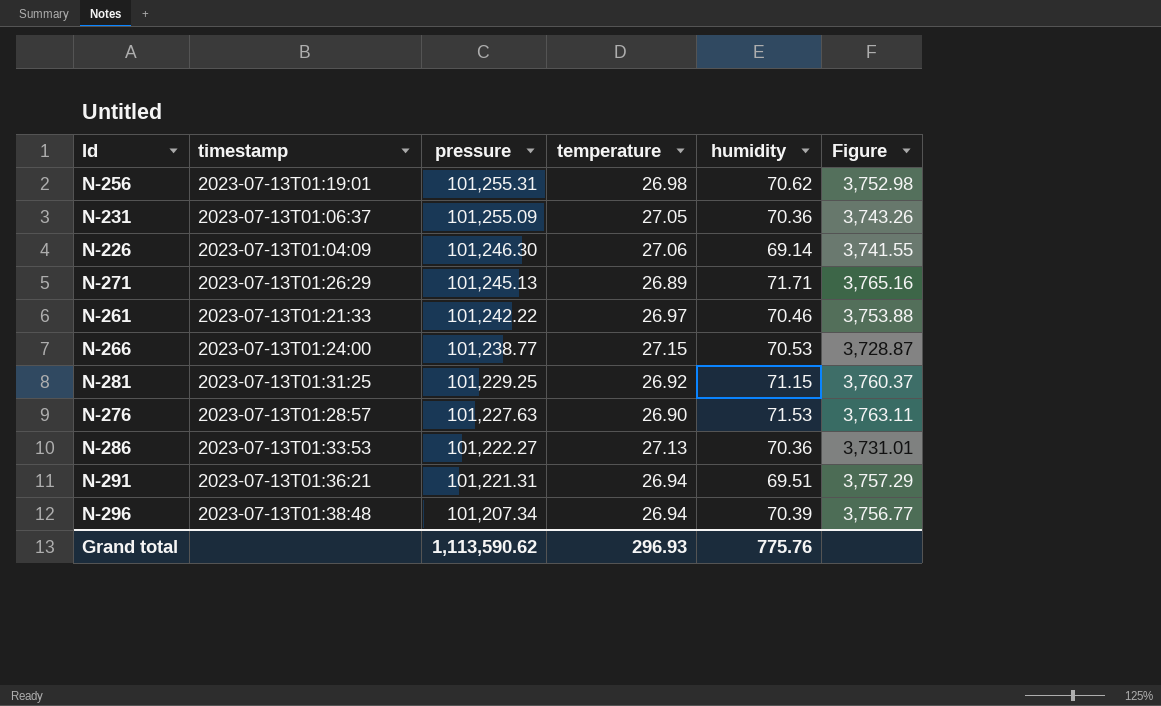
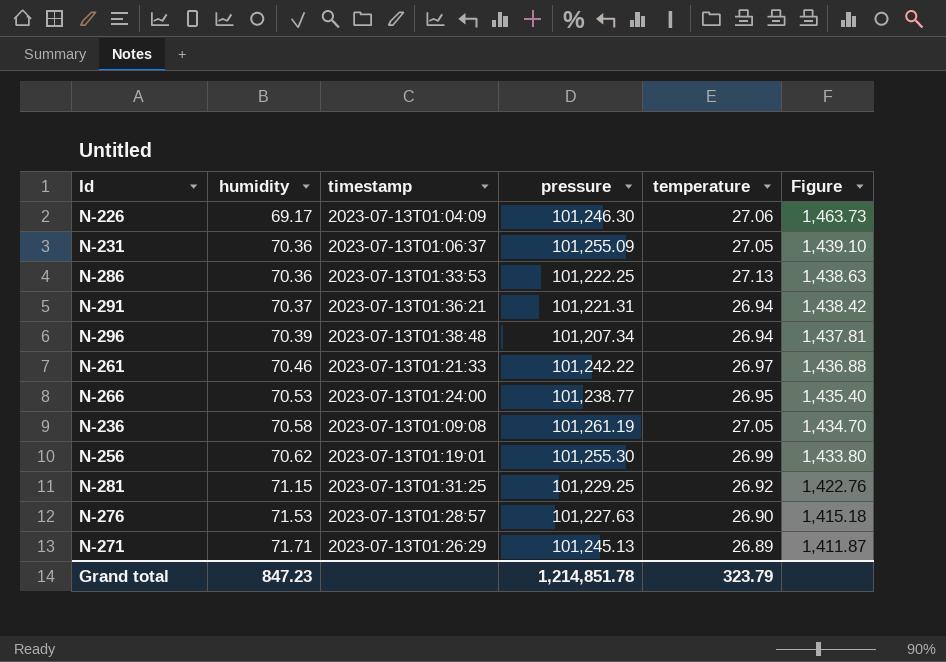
row order: pressure descending -> humidity ascending
column humidity | position: 5 -> 2
column Figure | formula: [pressure] / [temperature] -> [pressure] / [humidity]
N-226 | humidity: 69.14 -> 69.17
N-286 | pressure: 101,222.27 -> 101,222.25
N-291 | humidity: 69.51 -> 70.37
N-266 | temperature: 27.15 -> 26.95
row N-236: none -> 70.58 | 2023-07-13T01:09:08 | 101,261.19 | 27.05 | 1,434.70
N-256 | pressure: 101,255.31 -> 101,255.30
N-256 | temperature: 26.98 -> 26.99
Grand total | humidity: 775.76 -> 847.23
Grand total | pressure: 1,113,590.62 -> 1,214,851.78
Grand total | temperature: 296.93 -> 323.79

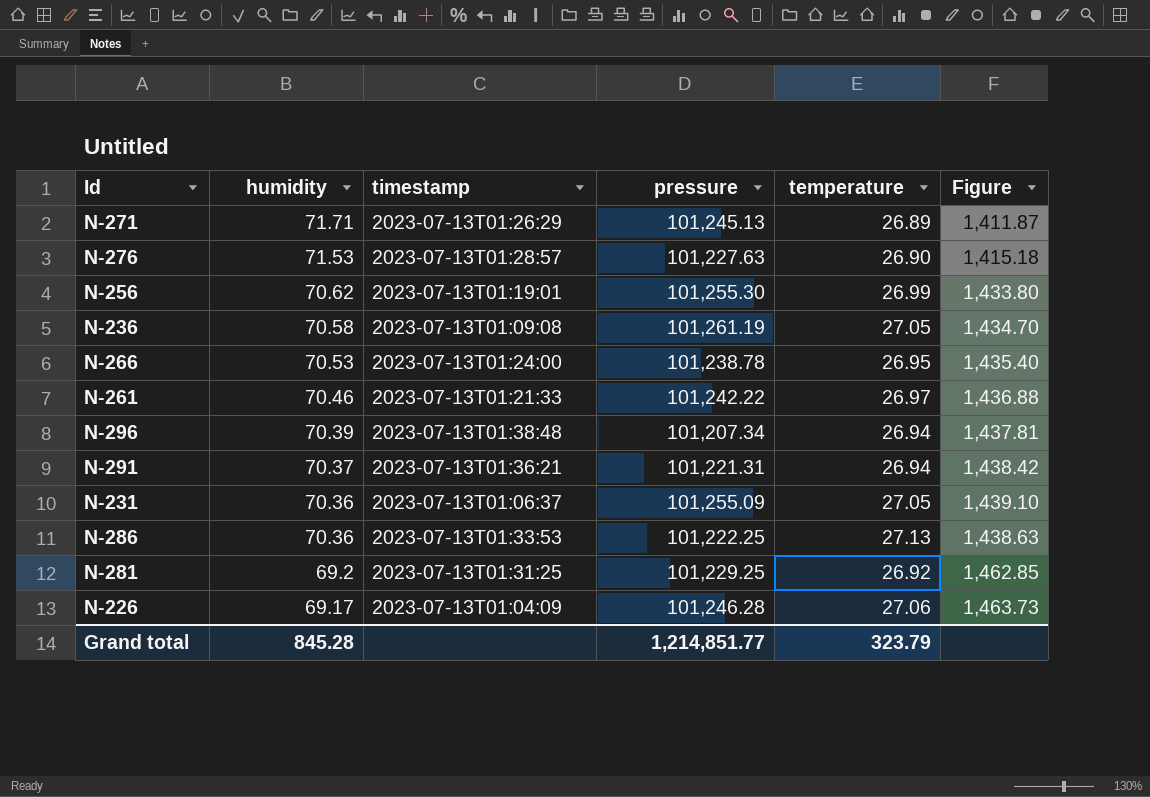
row order: humidity ascending -> humidity descending
N-266 | pressure: 101,238.77 -> 101,238.78
N-281 | humidity: 71.15 -> 69.2
N-281 | Figure: 1,422.76 -> 1,462.85
N-226 | pressure: 101,246.30 -> 101,246.28
Grand total | humidity: 847.23 -> 845.28
Grand total | pressure: 1,214,851.78 -> 1,214,851.77

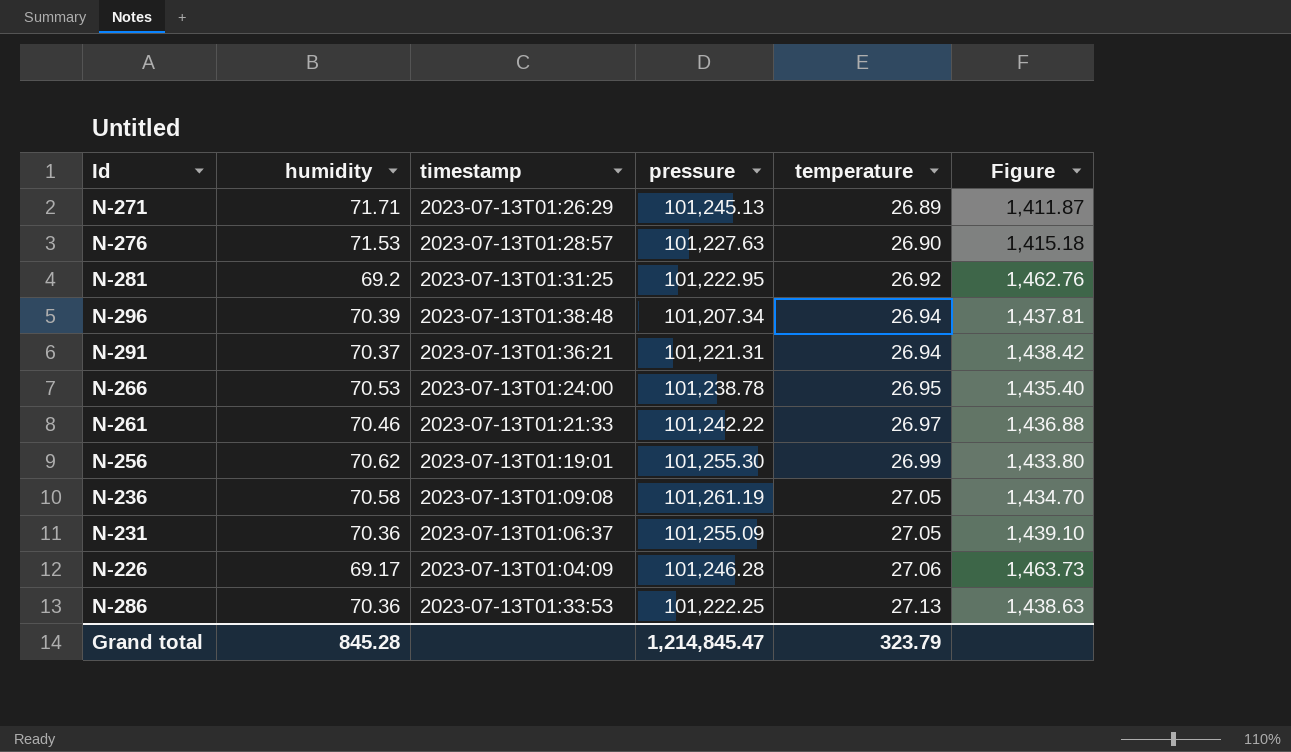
row order: humidity descending -> temperature ascending
N-281 | pressure: 101,229.25 -> 101,222.95
N-281 | Figure: 1,462.85 -> 1,462.76
Grand total | pressure: 1,214,851.77 -> 1,214,845.47

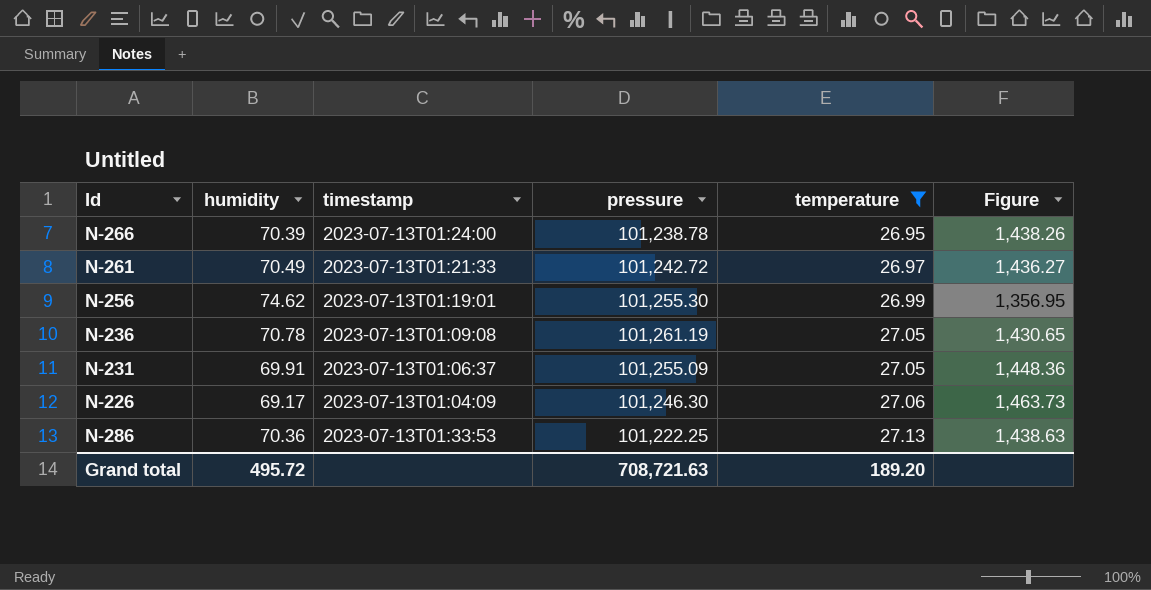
filter: none -> temperature >= 26.95
N-266 | humidity: 70.53 -> 70.39
N-266 | Figure: 1,435.40 -> 1,438.26
N-261 | humidity: 70.46 -> 70.49
N-261 | pressure: 101,242.22 -> 101,242.72
N-261 | Figure: 1,436.88 -> 1,436.27
N-256 | humidity: 70.62 -> 74.62
N-256 | Figure: 1,433.80 -> 1,356.95
N-236 | humidity: 70.58 -> 70.78
N-236 | Figure: 1,434.70 -> 1,430.65
N-231 | humidity: 70.36 -> 69.91
N-231 | Figure: 1,439.10 -> 1,448.36
N-226 | pressure: 101,246.28 -> 101,246.30
Grand total | humidity: 845.28 -> 495.72
Grand total | pressure: 1,214,845.47 -> 708,721.63
Grand total | temperature: 323.79 -> 189.20

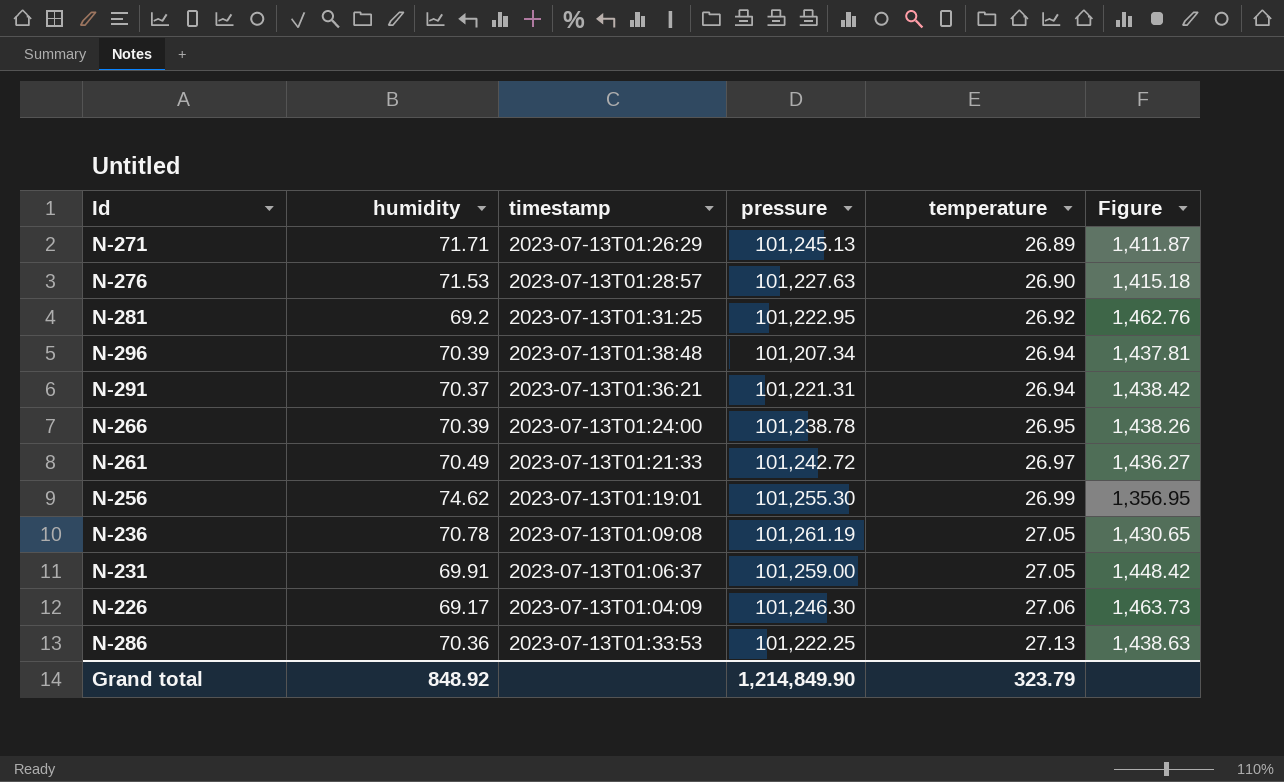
filter: temperature >= 26.95 -> none
N-231 | pressure: 101,255.09 -> 101,259.00
N-231 | Figure: 1,448.36 -> 1,448.42
Grand total | humidity: 495.72 -> 848.92
Grand total | pressure: 708,721.63 -> 1,214,849.90
Grand total | temperature: 189.20 -> 323.79

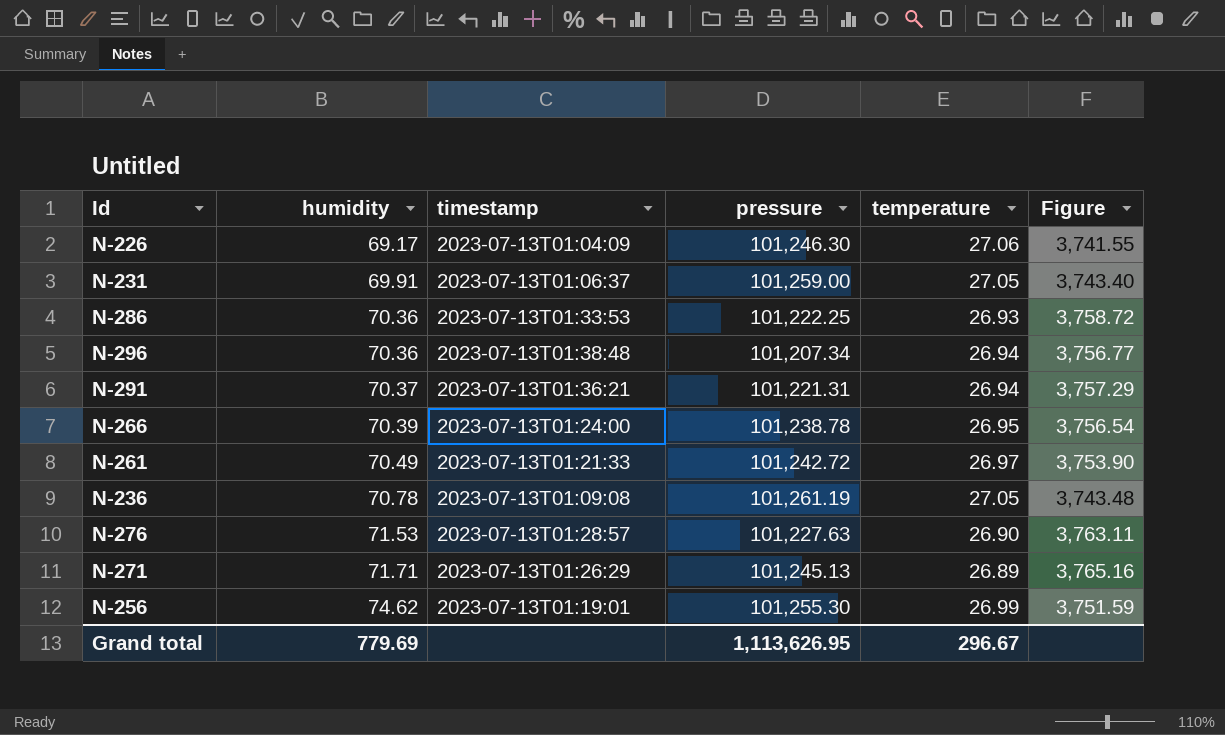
row order: temperature ascending -> humidity ascending
column Figure | formula: [pressure] / [humidity] -> [pressure] / [temperature]
row N-281: 69.2 | 2023-07-13T01:31:25 | 101,222.95 | 26.92 | 1,462.76 -> none
N-286 | temperature: 27.13 -> 26.93
N-296 | humidity: 70.39 -> 70.36
Grand total | humidity: 848.92 -> 779.69
Grand total | pressure: 1,214,849.90 -> 1,113,626.95
Grand total | temperature: 323.79 -> 296.67

